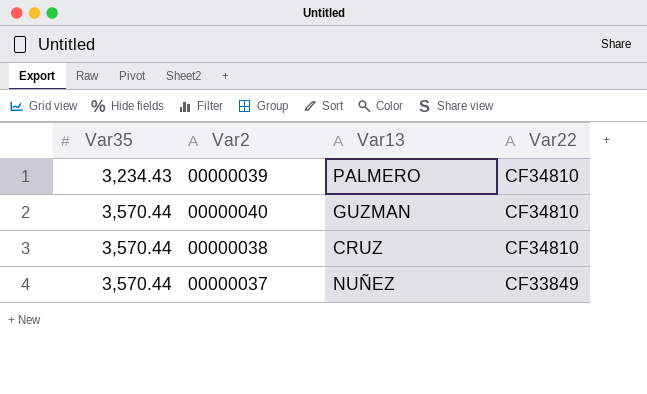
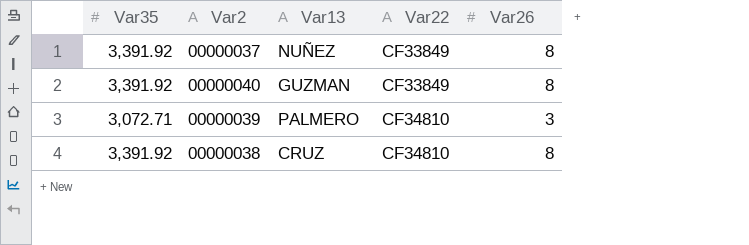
row order: Var35 ascending -> Var22 ascending
column Var26 | position: none -> 5
00000037 | Var35: 3,570.44 -> 3,391.92
00000040 | Var35: 3,570.44 -> 3,391.92
00000040 | Var22: CF34810 -> CF33849
00000039 | Var35: 3,234.43 -> 3,072.71
00000038 | Var35: 3,570.44 -> 3,391.92

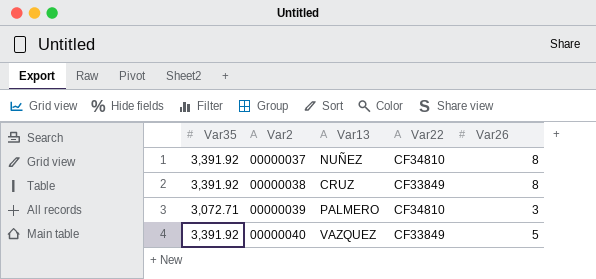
row order: Var22 ascending -> Var2 ascending
00000037 | Var22: CF33849 -> CF34810
00000038 | Var22: CF34810 -> CF33849
00000040 | Var13: GUZMAN -> VAZQUEZ
00000040 | Var26: 8 -> 5

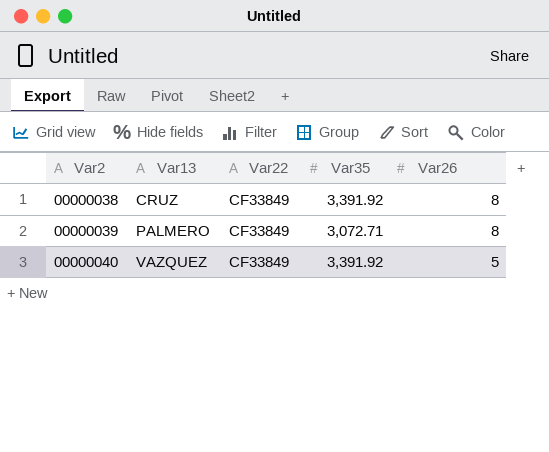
column Var35 | position: 1 -> 4
row 00000037: 3,391.92 | NUÑEZ | CF34810 | 8 -> none
00000039 | Var22: CF34810 -> CF33849
00000039 | Var26: 3 -> 8

